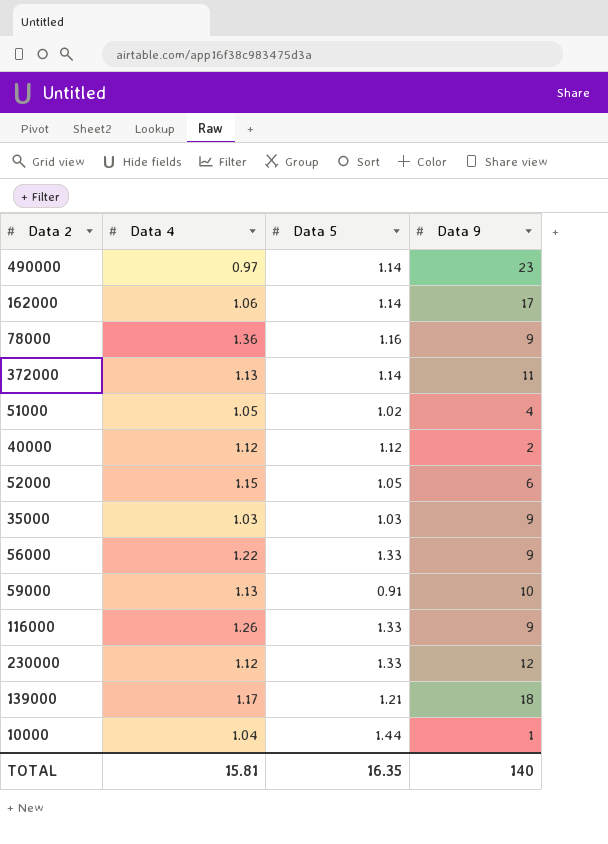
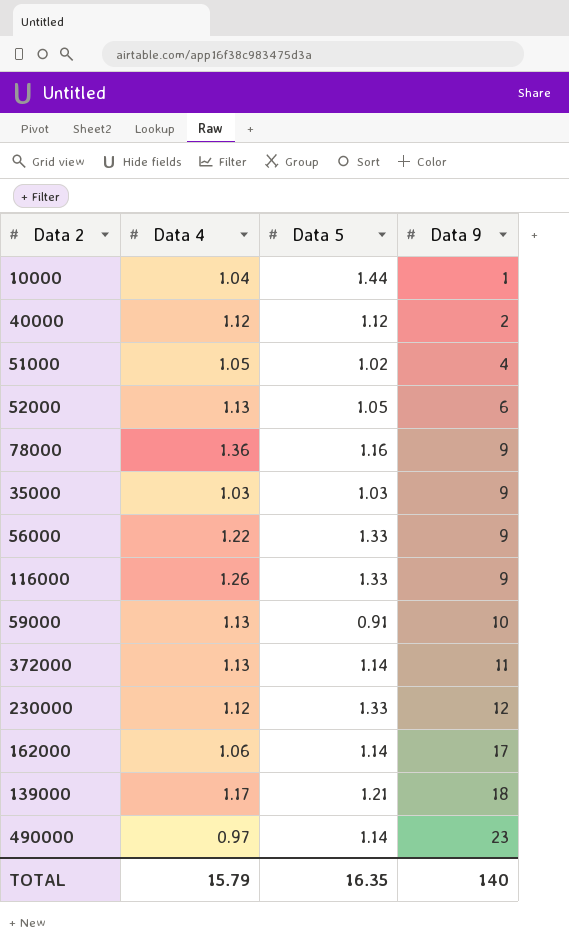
row order: none -> Data 9 ascending
52000 | Data 4: 1.15 -> 1.13
TOTAL | Data 4: 15.81 -> 15.79

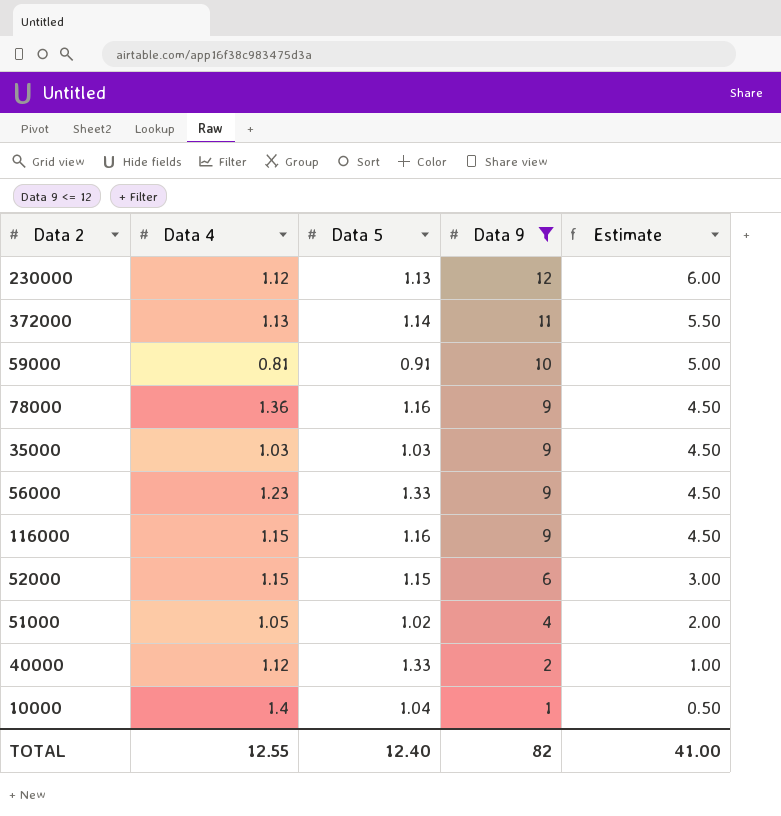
filter: none -> Data 9 <= 12
row order: Data 9 ascending -> Data 9 descending
column Estimate | formula: none -> [Data 9] * 0.5
230000 | Data 5: 1.33 -> 1.13
59000 | Data 4: 1.13 -> 0.81
56000 | Data 4: 1.22 -> 1.23
116000 | Data 4: 1.26 -> 1.15
116000 | Data 5: 1.33 -> 1.16
52000 | Data 4: 1.13 -> 1.15
52000 | Data 5: 1.05 -> 1.15
40000 | Data 5: 1.12 -> 1.33
10000 | Data 4: 1.04 -> 1.4
10000 | Data 5: 1.44 -> 1.04
TOTAL | Data 4: 15.79 -> 12.55
TOTAL | Data 5: 16.35 -> 12.40
TOTAL | Data 9: 140 -> 82

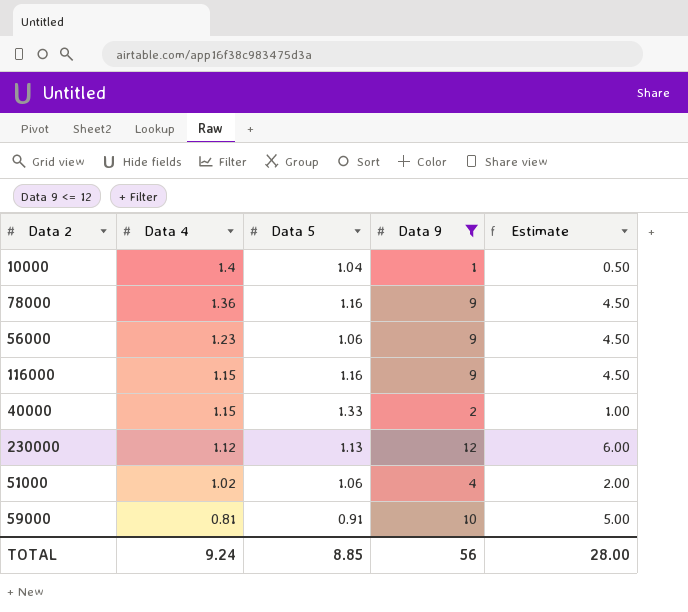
row order: Data 9 descending -> Data 4 descending
row 372000: 1.13 | 1.14 | 11 | 5.50 -> none
row 35000: 1.03 | 1.03 | 9 | 4.50 -> none
row 52000: 1.15 | 1.15 | 6 | 3.00 -> none
56000 | Data 5: 1.33 -> 1.06
40000 | Data 4: 1.12 -> 1.15
51000 | Data 4: 1.05 -> 1.02
51000 | Data 5: 1.02 -> 1.06
TOTAL | Data 4: 12.55 -> 9.24
TOTAL | Data 5: 12.40 -> 8.85
TOTAL | Data 9: 82 -> 56
TOTAL | Estimate: 41.00 -> 28.00

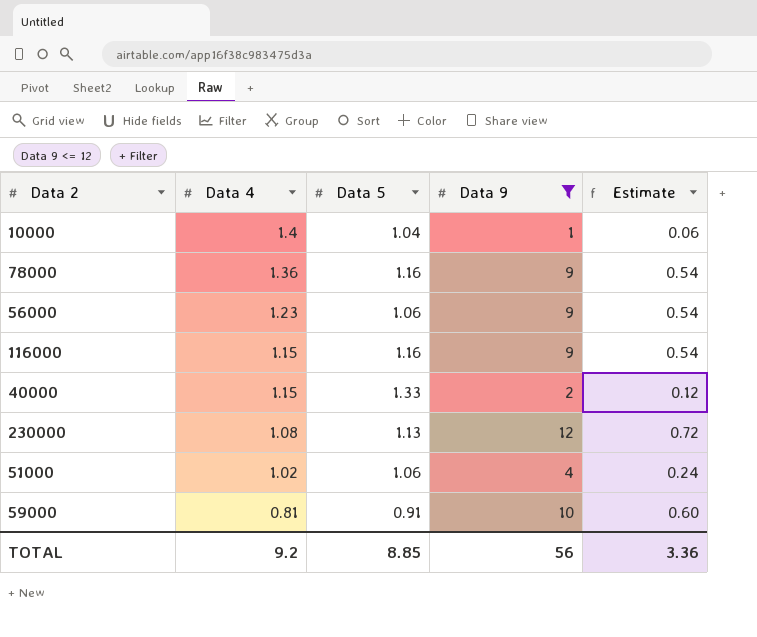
column Estimate | formula: [Data 9] * 0.5 -> [Data 9] * 0.06
230000 | Data 4: 1.12 -> 1.08
TOTAL | Data 4: 9.24 -> 9.2
TOTAL | Estimate: 28.00 -> 3.36

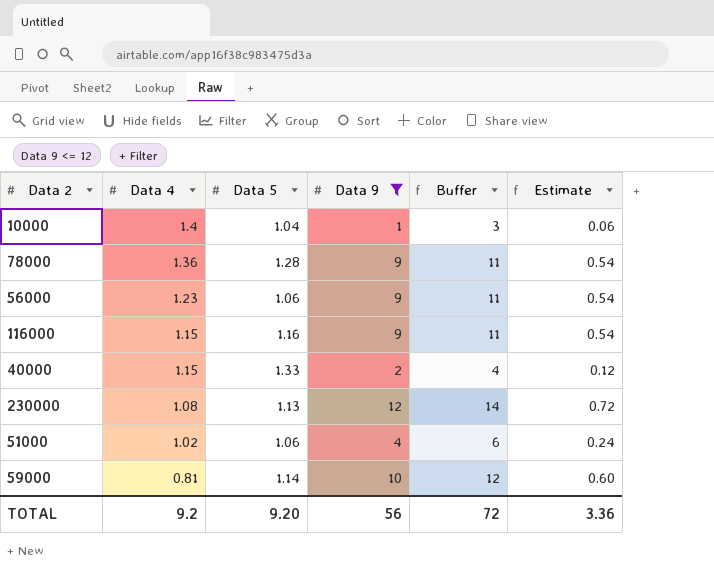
column Buffer | formula: none -> [Data 9] + 2
78000 | Data 5: 1.16 -> 1.28
59000 | Data 5: 0.91 -> 1.14
TOTAL | Data 5: 8.85 -> 9.20

